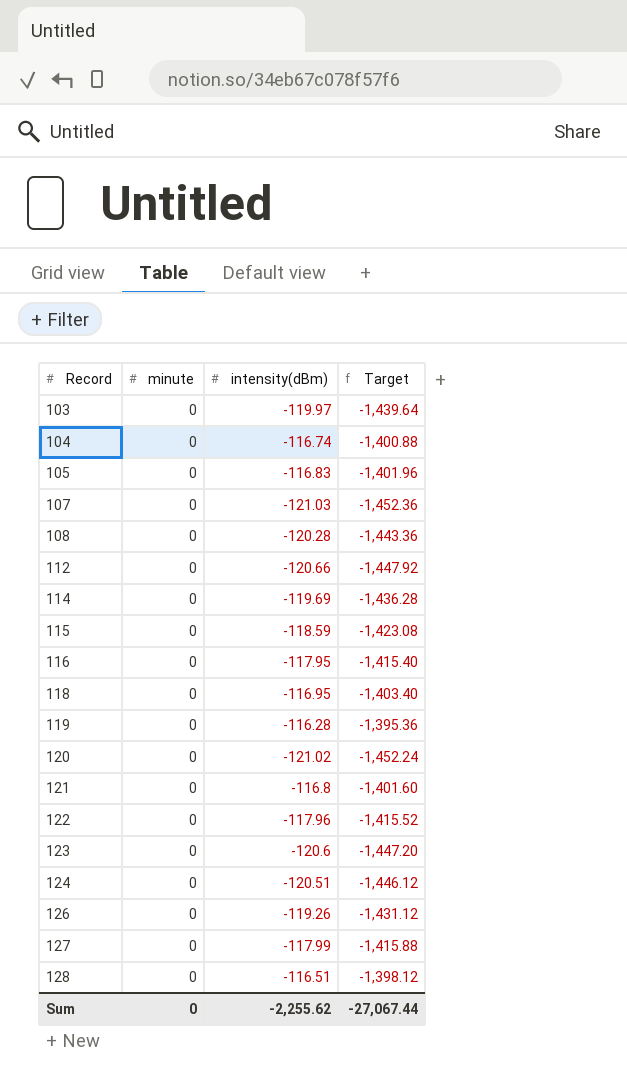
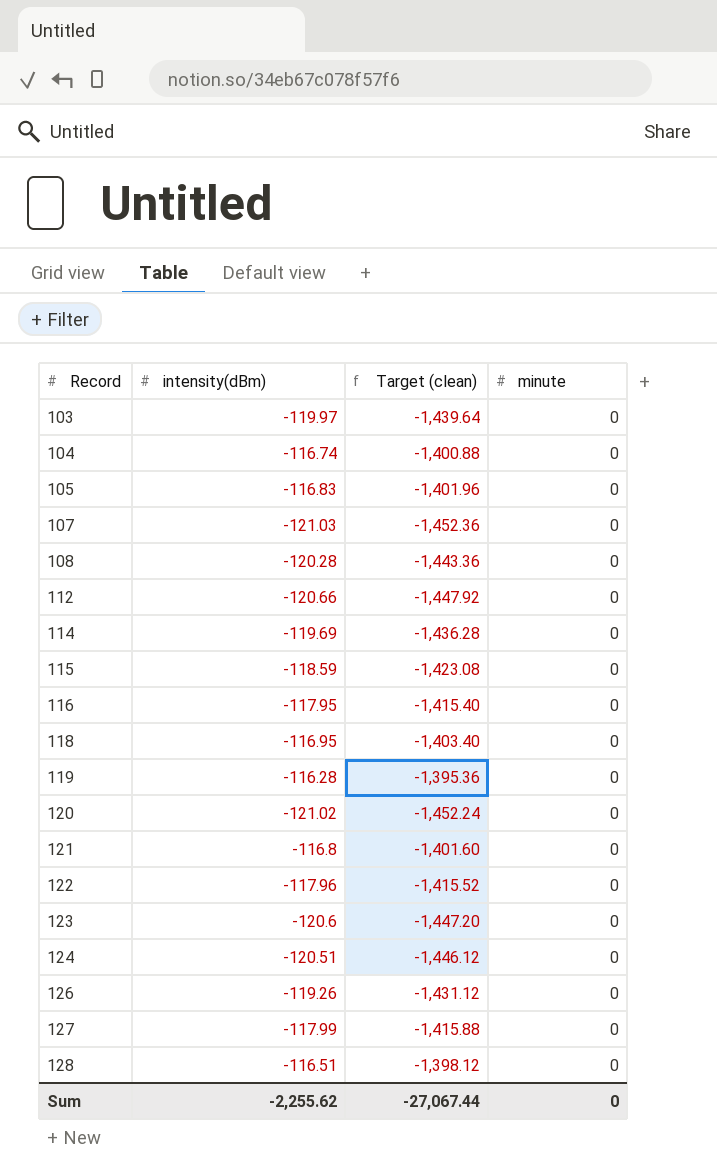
column name: Target -> Target (clean)
column minute | position: 2 -> 4

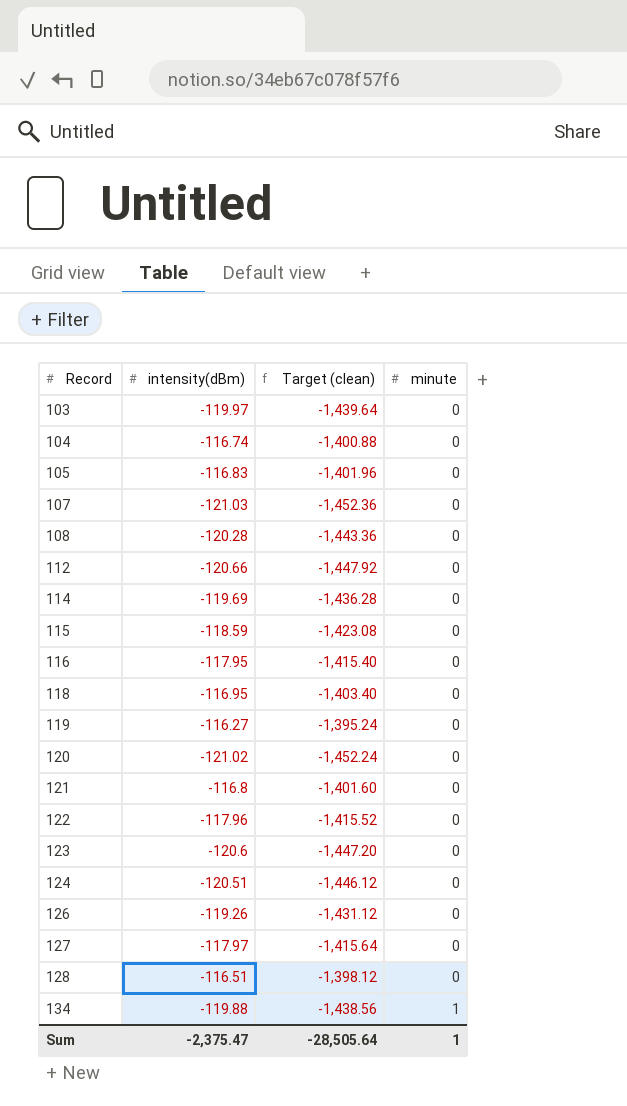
119 | intensity(dBm): -116.28 -> -116.27
119 | Target (clean): -1,395.36 -> -1,395.24
127 | intensity(dBm): -117.99 -> -117.97
127 | Target (clean): -1,415.88 -> -1,415.64
row 134: none -> -119.88 | -1,438.56 | 1
Sum | intensity(dBm): -2,255.62 -> -2,375.47
Sum | Target (clean): -27,067.44 -> -28,505.64
Sum | minute: 0 -> 1

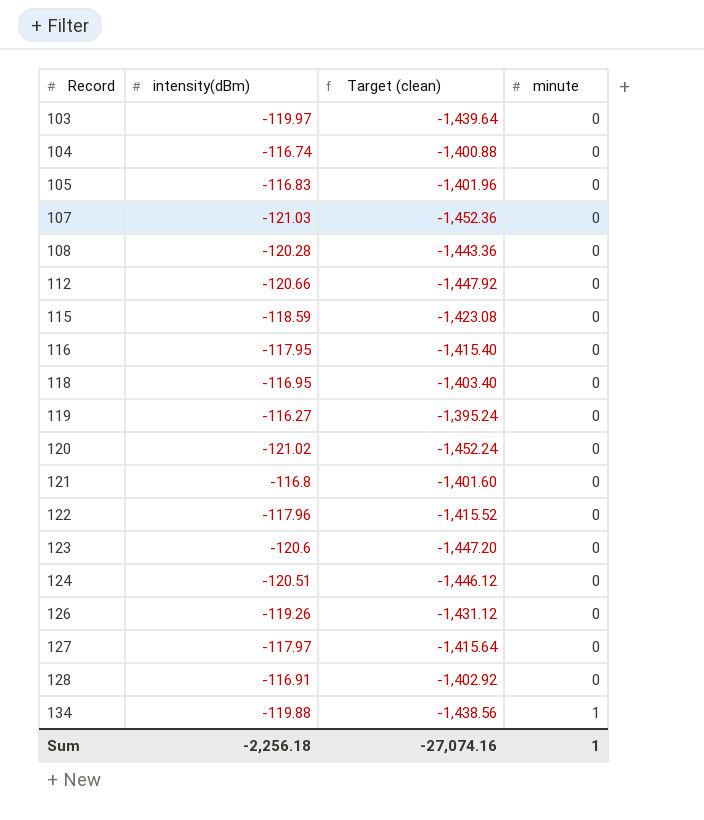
row 114: -119.69 | -1,436.28 | 0 -> none
128 | intensity(dBm): -116.51 -> -116.91
128 | Target (clean): -1,398.12 -> -1,402.92
Sum | intensity(dBm): -2,375.47 -> -2,256.18
Sum | Target (clean): -28,505.64 -> -27,074.16

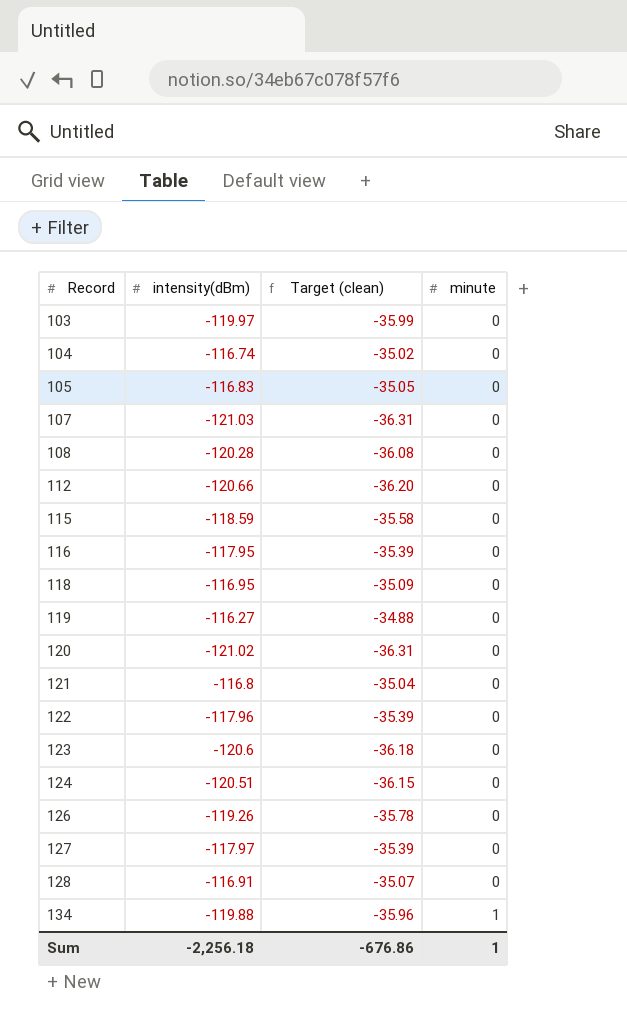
column Target (clean) | formula: [intensity(dBm)] * 12 -> [intensity(dBm)] * 0.3
Sum | Target (clean): -27,074.16 -> -676.86

